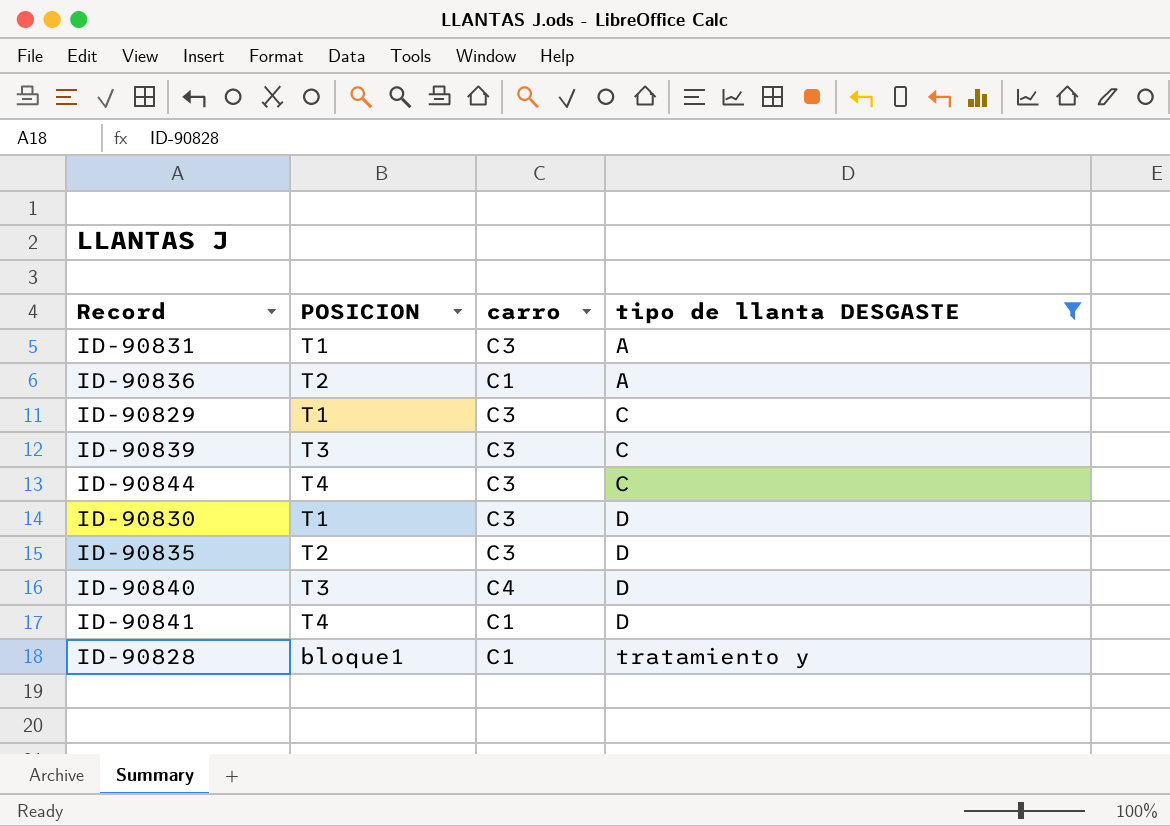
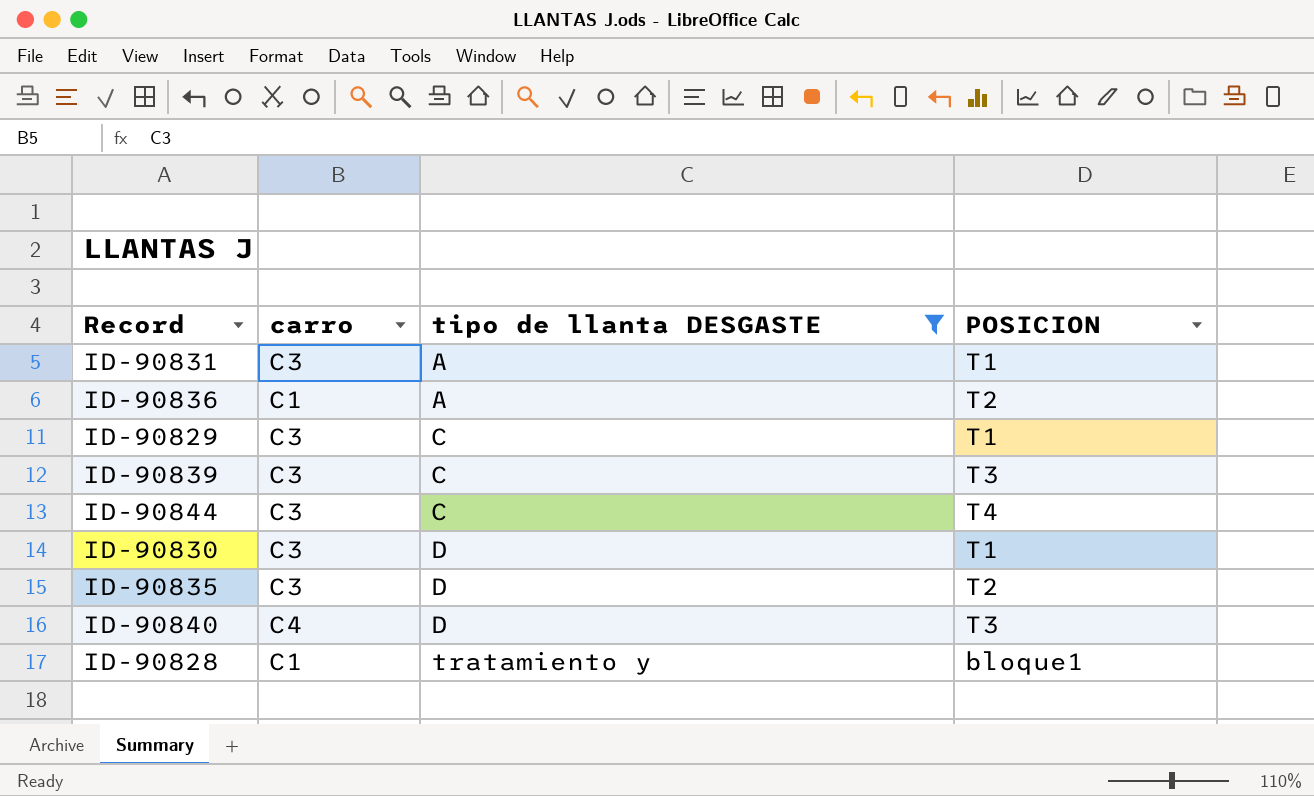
column POSICION | position: 2 -> 4
row ID-90841: T4 | C1 | D -> none

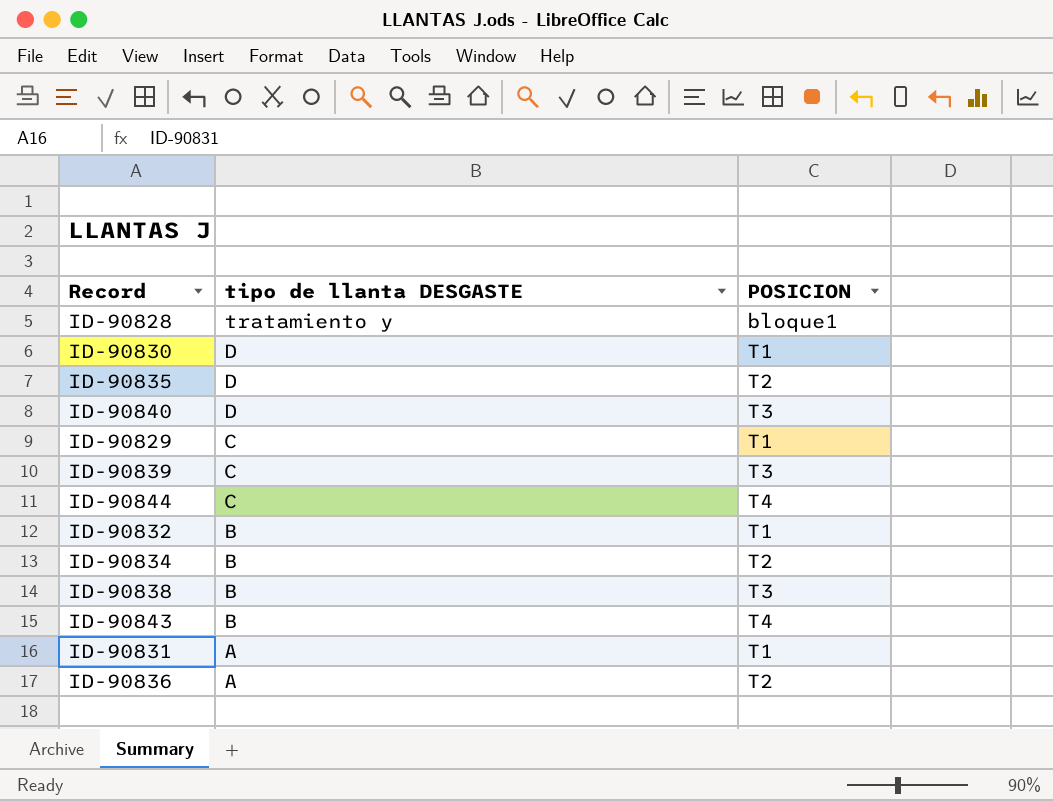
filter: tipo de llanta DESGASTE != B -> none
row order: tipo de llanta DESGASTE ascending -> tipo de llanta DESGASTE descending
column carro | position: 2 -> none

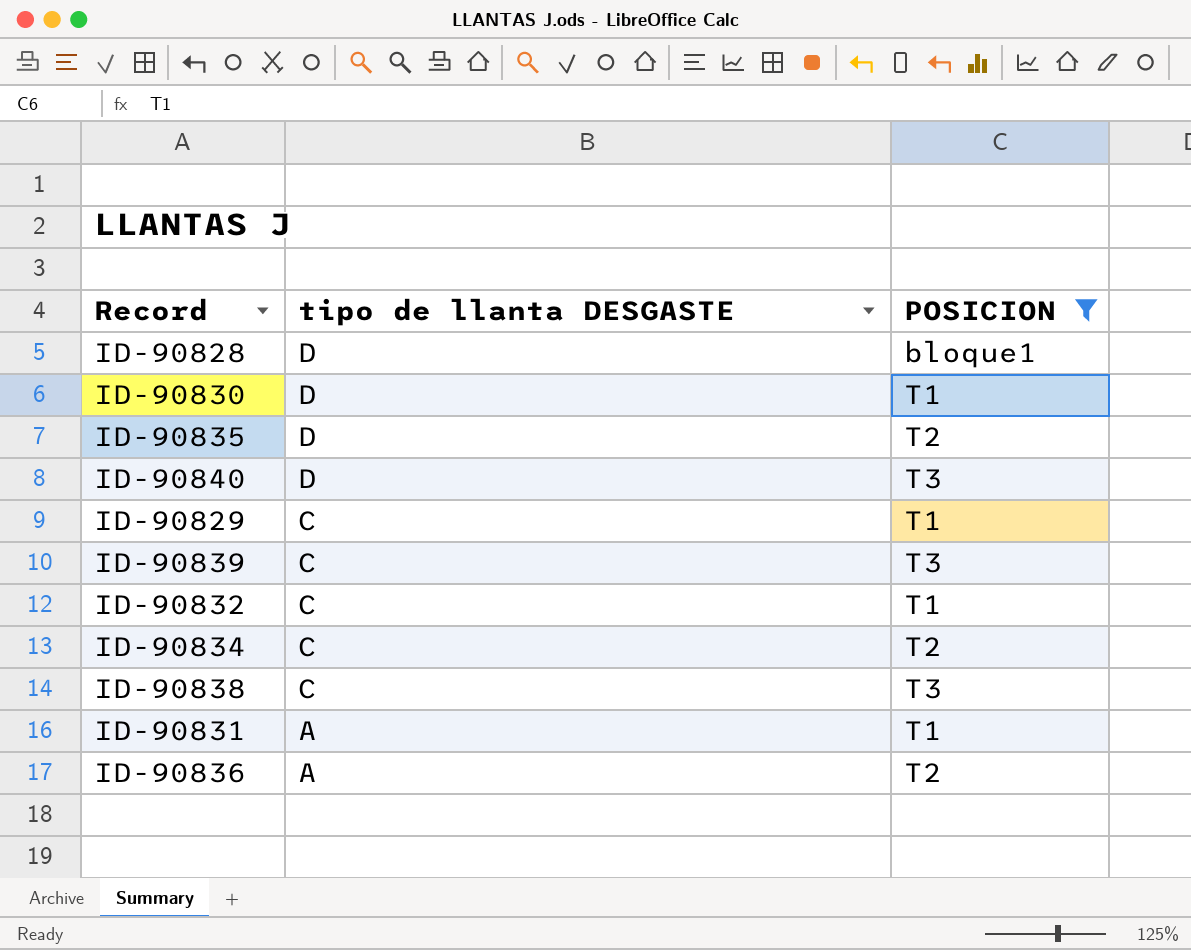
filter: none -> POSICION != T4
ID-90828 | tipo de llanta DESGASTE: tratamiento y -> D
ID-90832 | tipo de llanta DESGASTE: B -> C
ID-90834 | tipo de llanta DESGASTE: B -> C
ID-90838 | tipo de llanta DESGASTE: B -> C

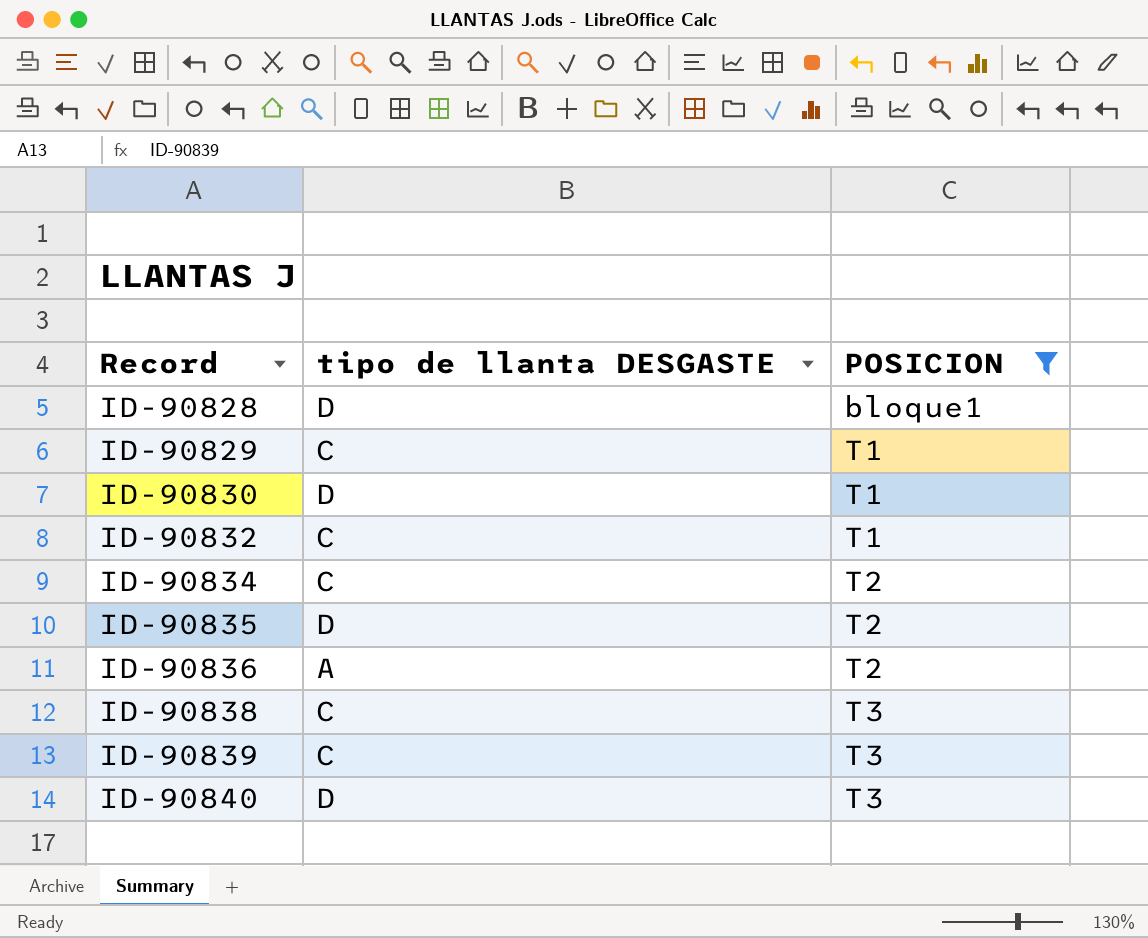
row order: tipo de llanta DESGASTE descending -> Record ascending
row ID-90831: A | T1 -> none

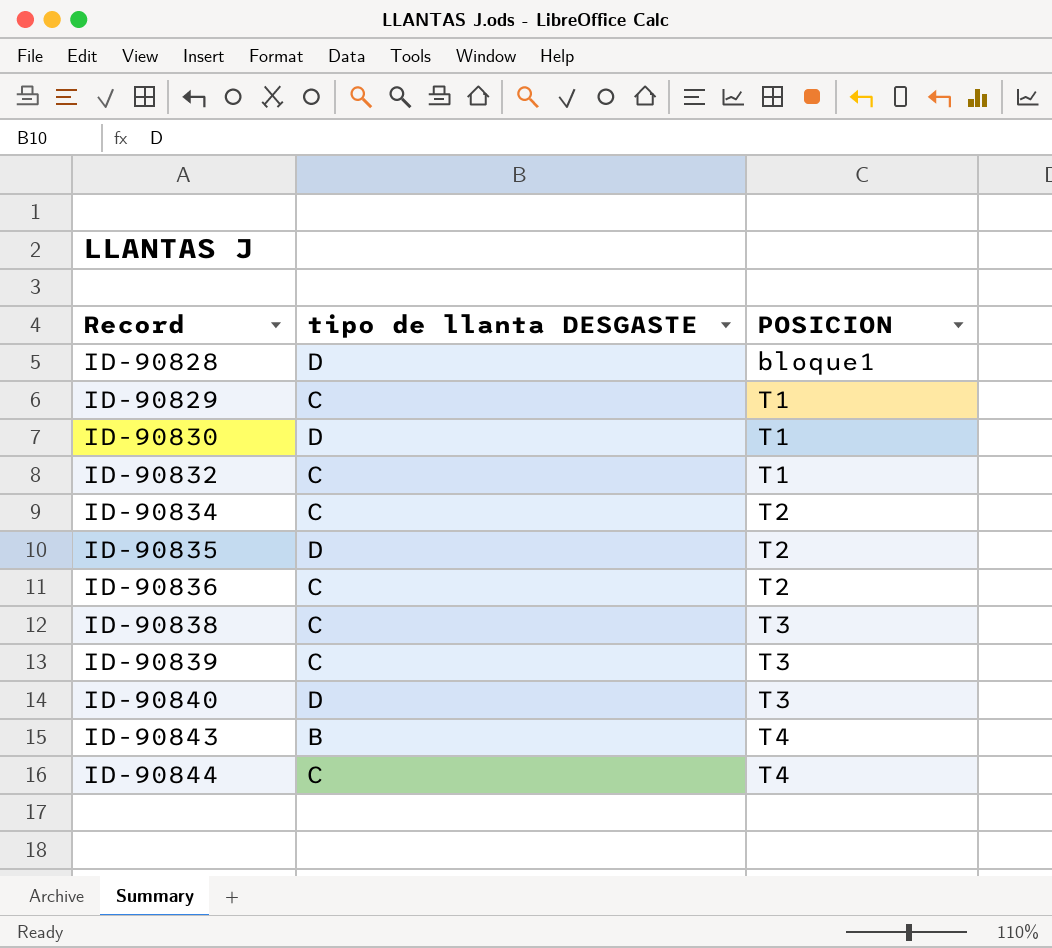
filter: POSICION != T4 -> none
ID-90836 | tipo de llanta DESGASTE: A -> C

